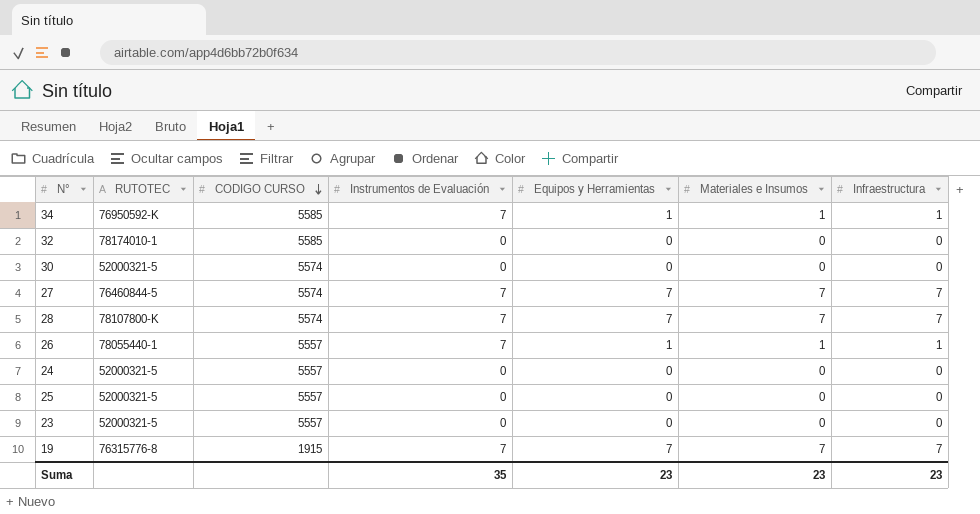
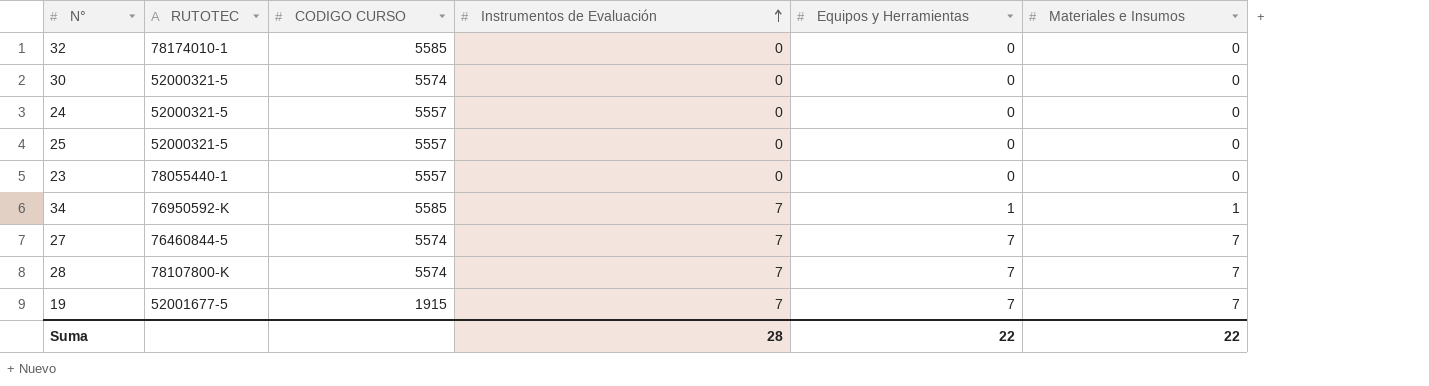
row order: CODIGO CURSO descending -> Instrumentos de Evaluación ascending
column Infraestructura | position: 7 -> none
row 26: 78055440-1 | 5557 | 7 | 1 | 1 | 1 -> none
23 | RUTOTEC: 52000321-5 -> 78055440-1
19 | RUTOTEC: 76315776-8 -> 52001677-5
Suma | Instrumentos de Evaluación: 35 -> 28
Suma | Equipos y Herramientas: 23 -> 22
Suma | Materiales e Insumos: 23 -> 22

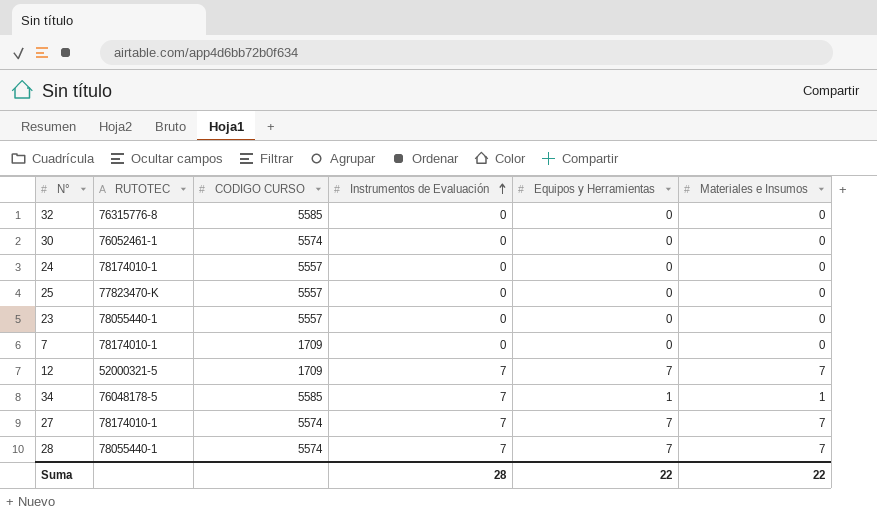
row 19: 52001677-5 | 1915 | 7 | 7 | 7 -> none
32 | RUTOTEC: 78174010-1 -> 76315776-8
30 | RUTOTEC: 52000321-5 -> 76052461-1
24 | RUTOTEC: 52000321-5 -> 78174010-1
25 | RUTOTEC: 52000321-5 -> 77823470-K
row 7: none -> 78174010-1 | 1709 | 0 | 0 | 0
row 12: none -> 52000321-5 | 1709 | 7 | 7 | 7
34 | RUTOTEC: 76950592-K -> 76048178-5
27 | RUTOTEC: 76460844-5 -> 78174010-1
28 | RUTOTEC: 78107800-K -> 78055440-1

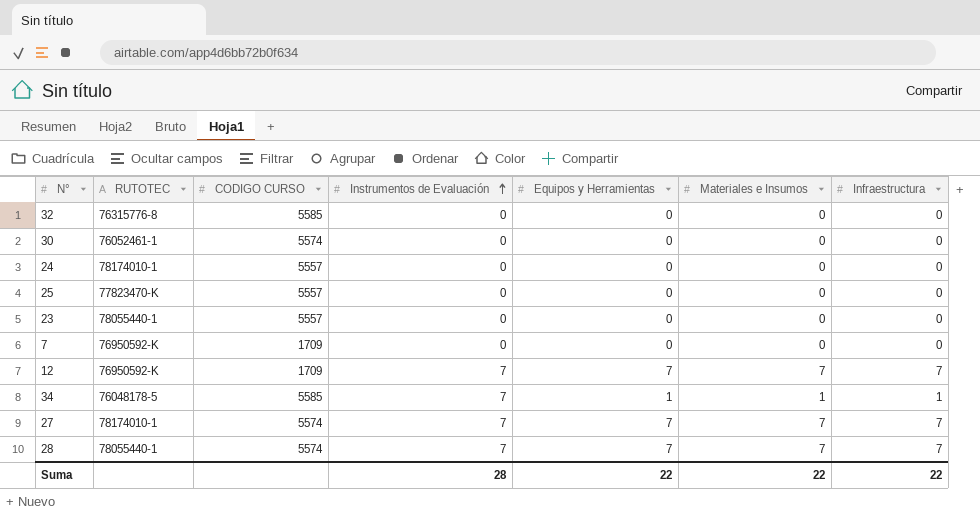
column Infraestructura | position: none -> 7
7 | RUTOTEC: 78174010-1 -> 76950592-K
12 | RUTOTEC: 52000321-5 -> 76950592-K

